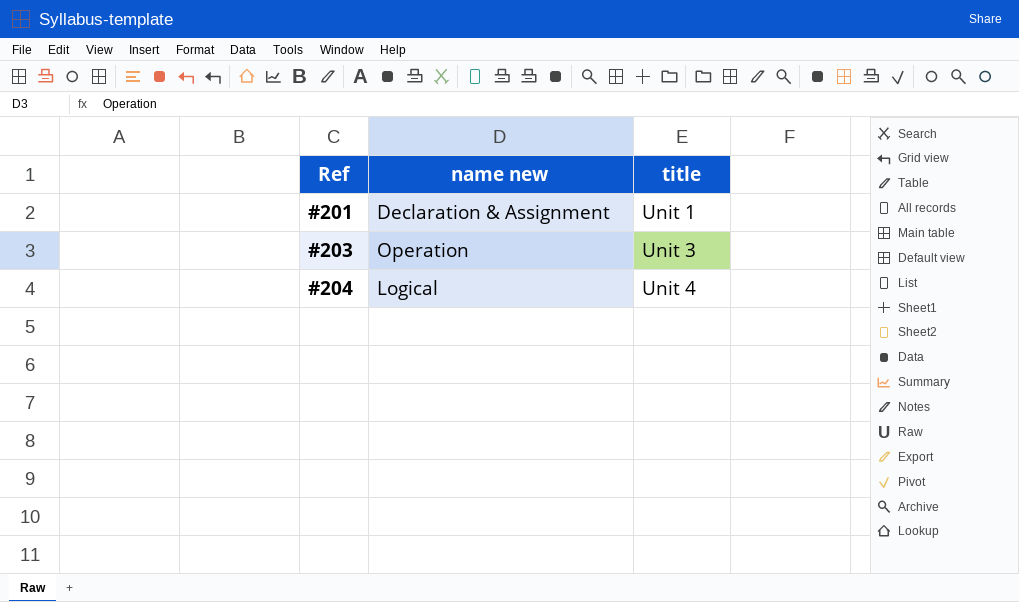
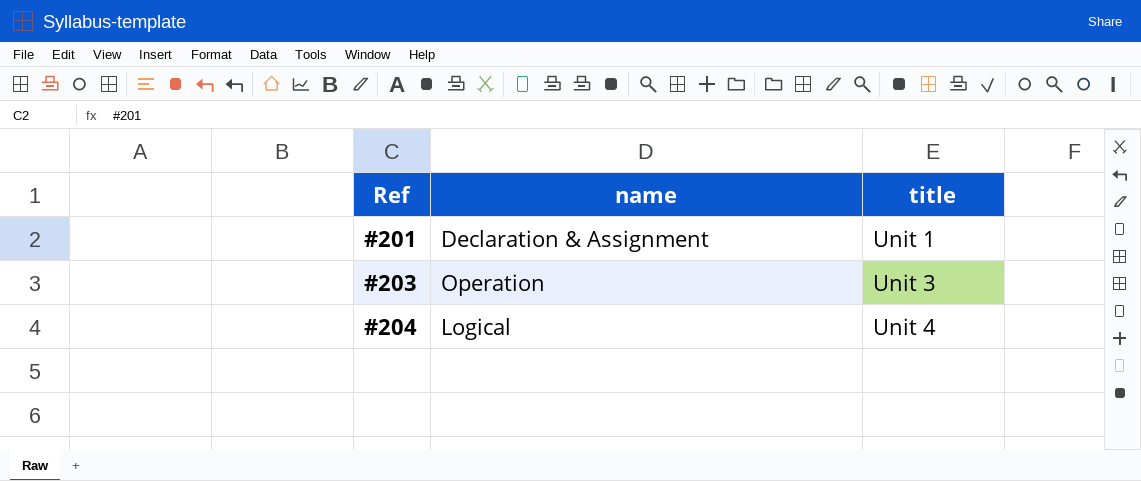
column name: name new -> name

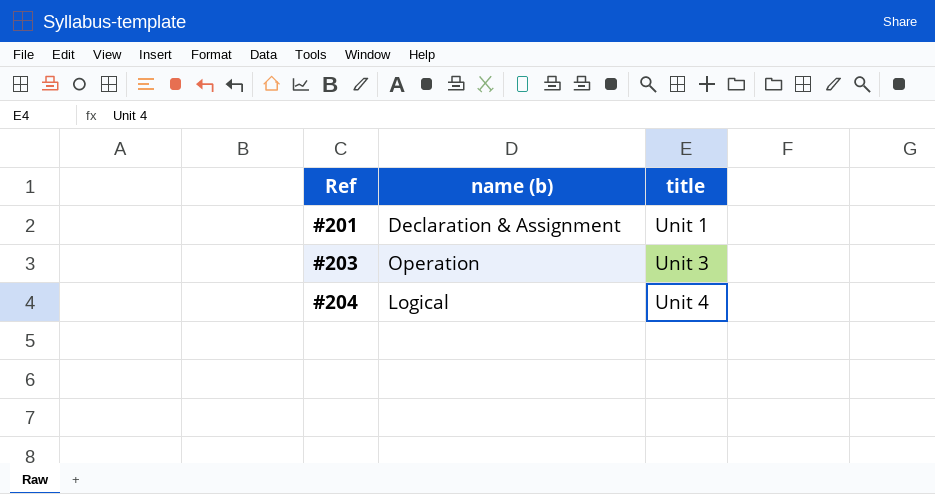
column name: name -> name (b)

